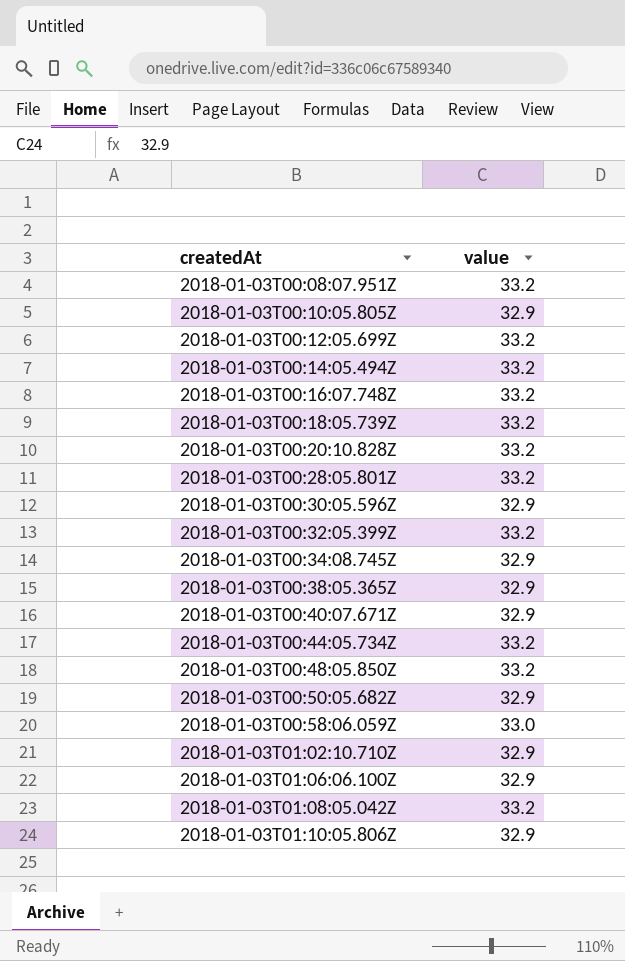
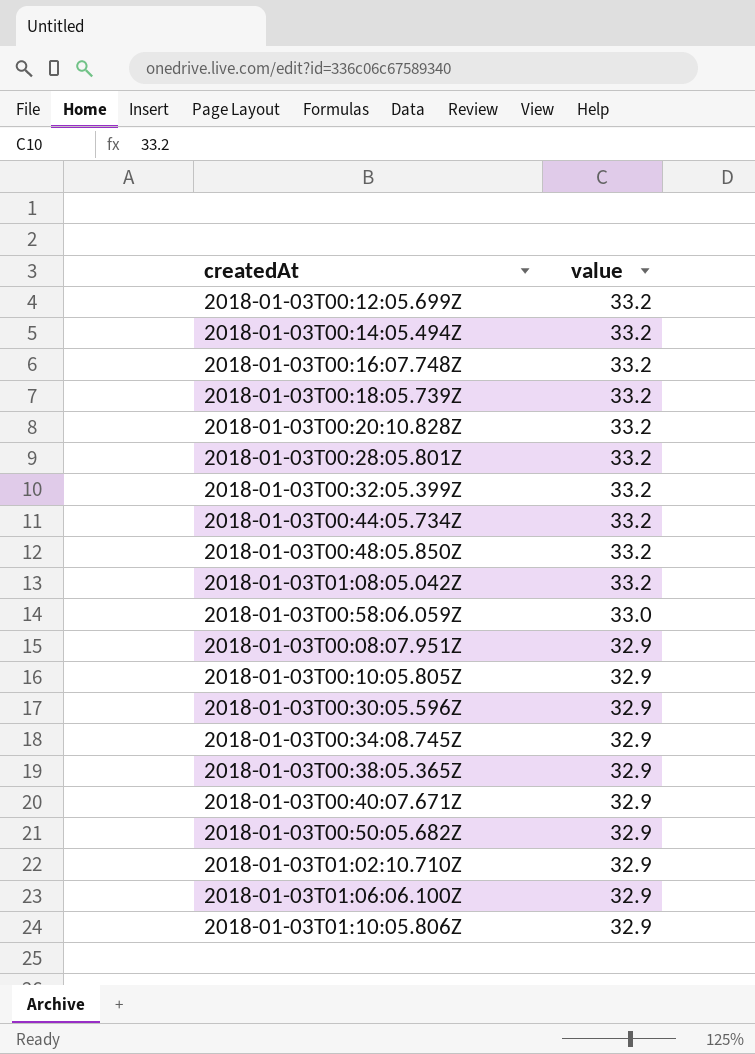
row order: createdAt ascending -> value descending
2018-01-03T00:08:07.951Z | value: 33.2 -> 32.9

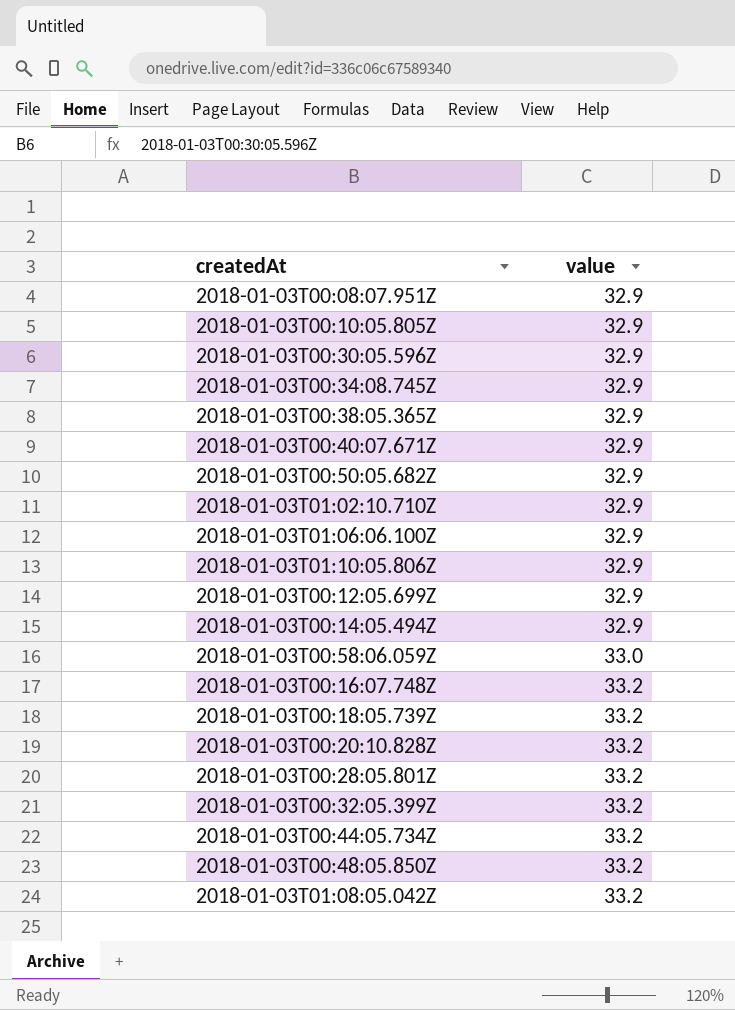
row order: value descending -> value ascending
2018-01-03T00:12:05.699Z | value: 33.2 -> 32.9
2018-01-03T00:14:05.494Z | value: 33.2 -> 32.9

